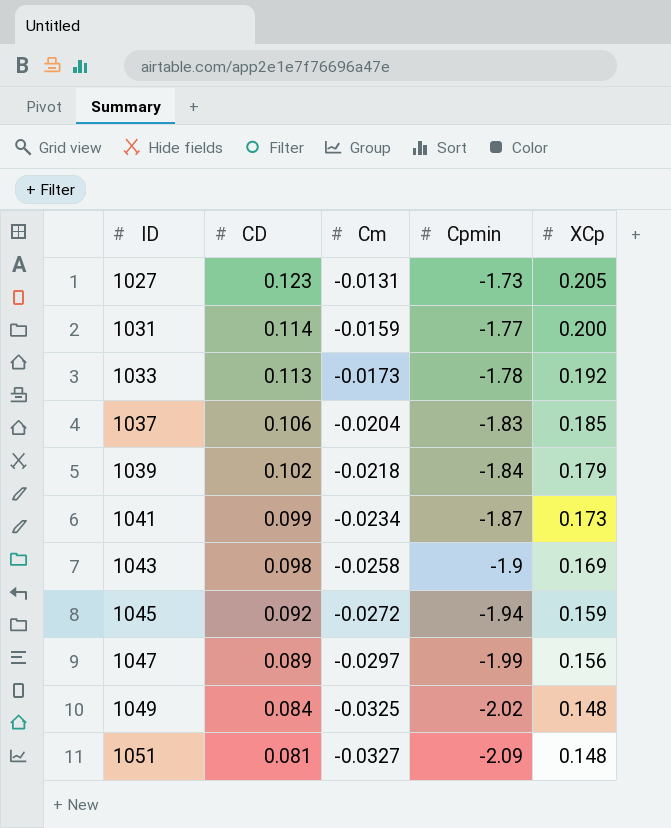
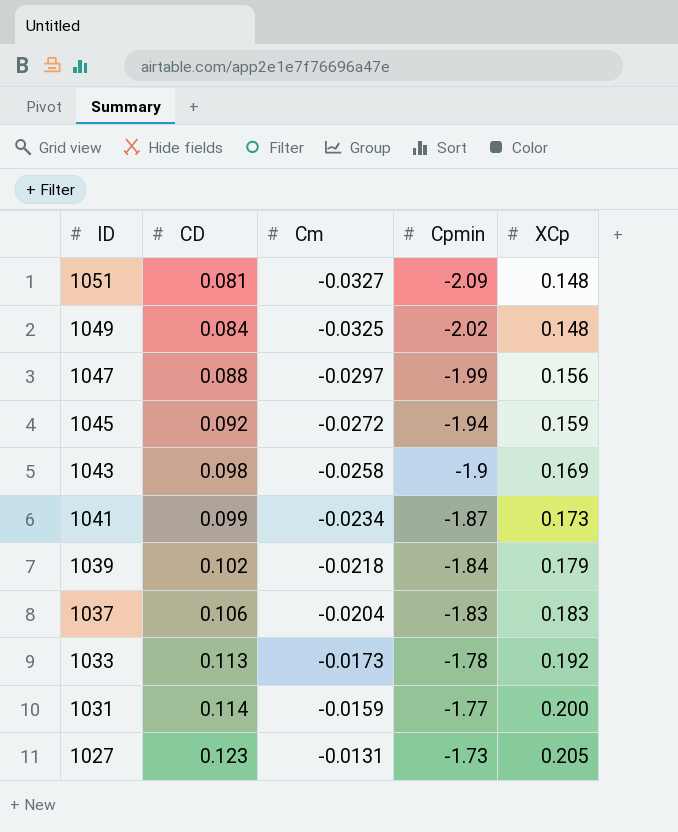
row order: ID ascending -> ID descending
1047 | CD: 0.089 -> 0.088
1037 | XCp: 0.185 -> 0.183

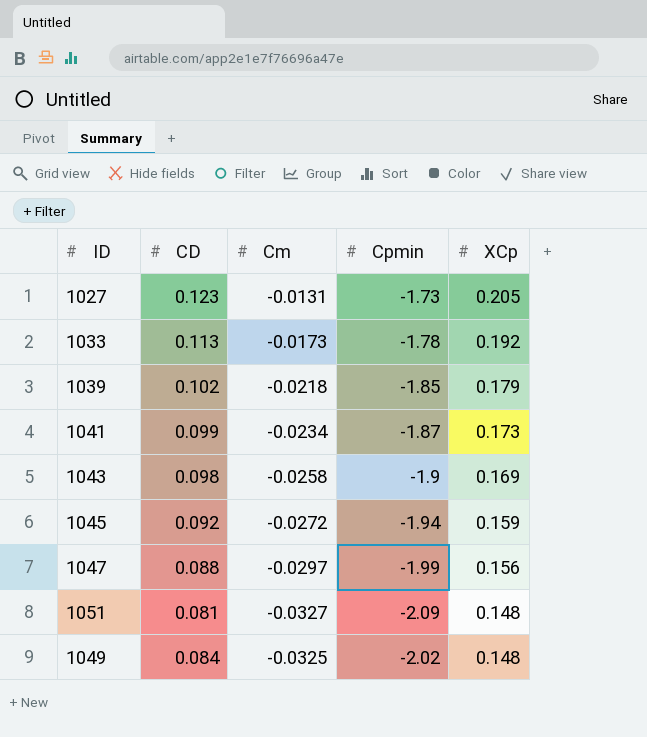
row order: ID descending -> XCp descending
row 1037: 0.106 | -0.0204 | -1.83 | 0.183 -> none
row 1031: 0.114 | -0.0159 | -1.77 | 0.200 -> none
1039 | Cpmin: -1.84 -> -1.85

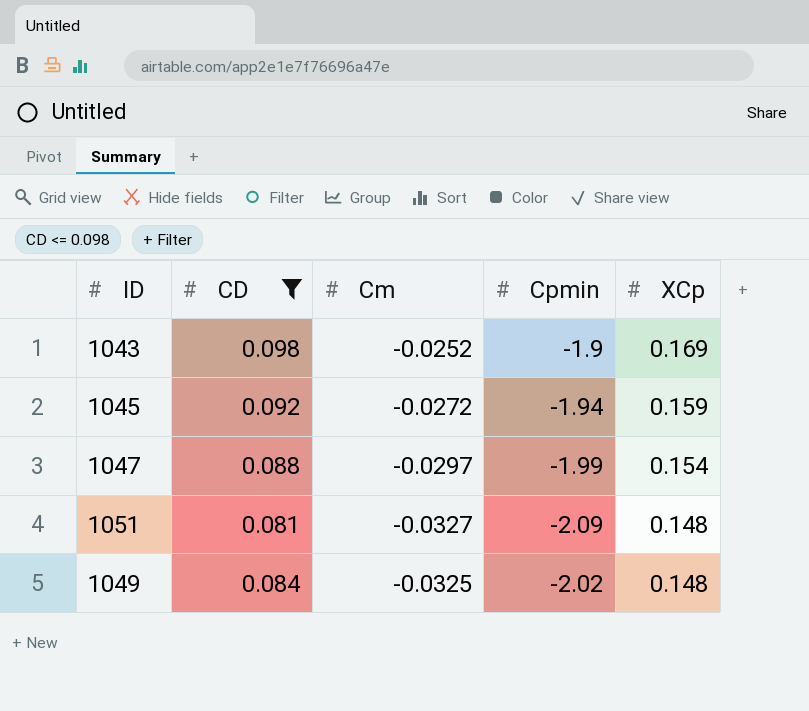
filter: none -> CD <= 0.098
1043 | Cm: -0.0258 -> -0.0252
1047 | XCp: 0.156 -> 0.154

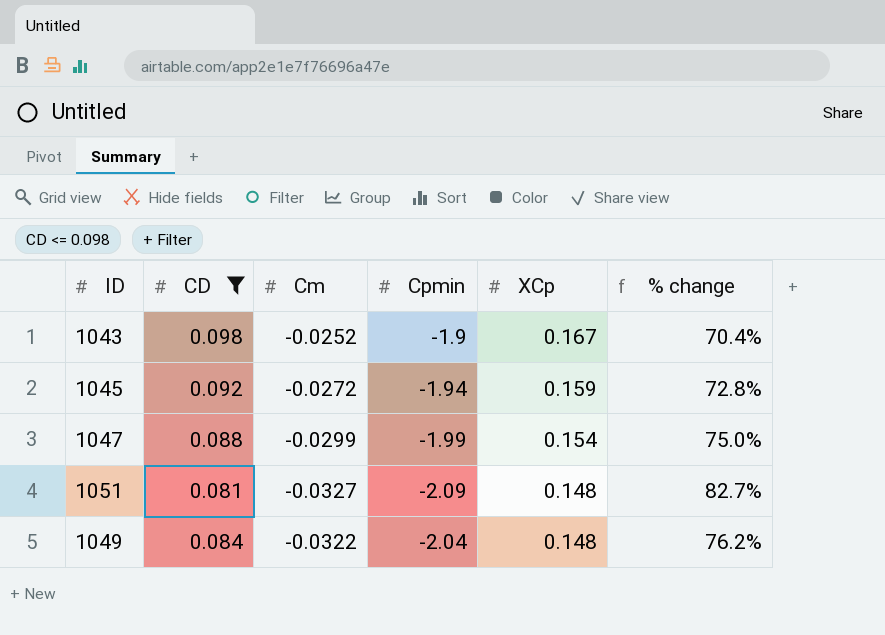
column % change | formula: none -> ([XCp] - [CD]) / [CD]
1043 | XCp: 0.169 -> 0.167
1047 | Cm: -0.0297 -> -0.0299
1049 | Cm: -0.0325 -> -0.0322
1049 | Cpmin: -2.02 -> -2.04

